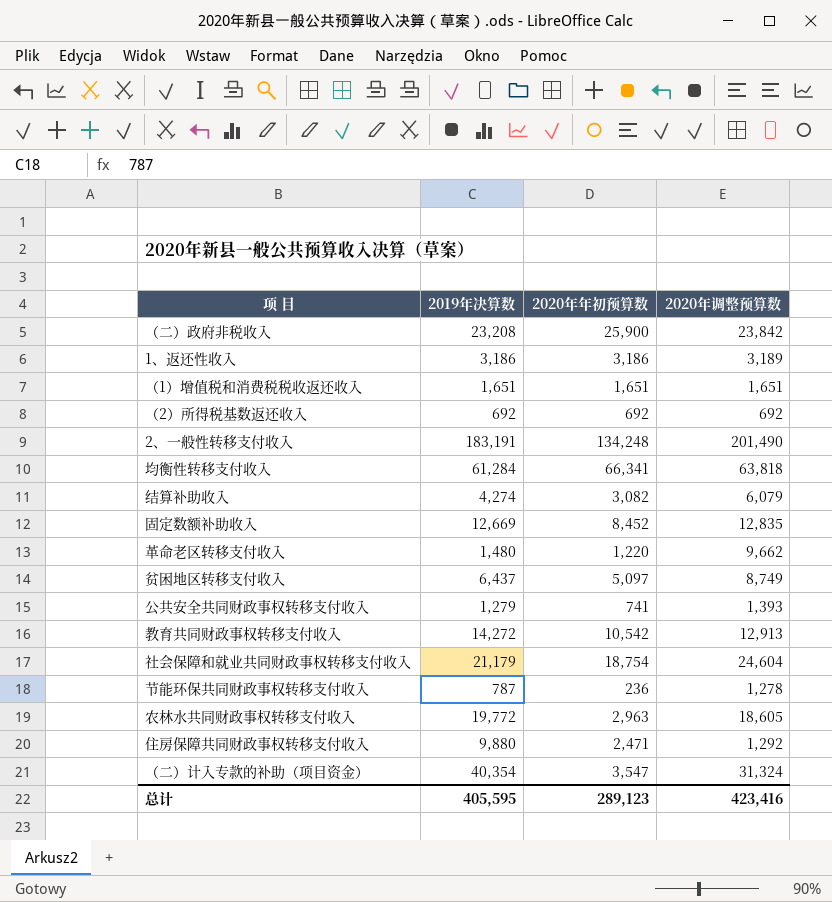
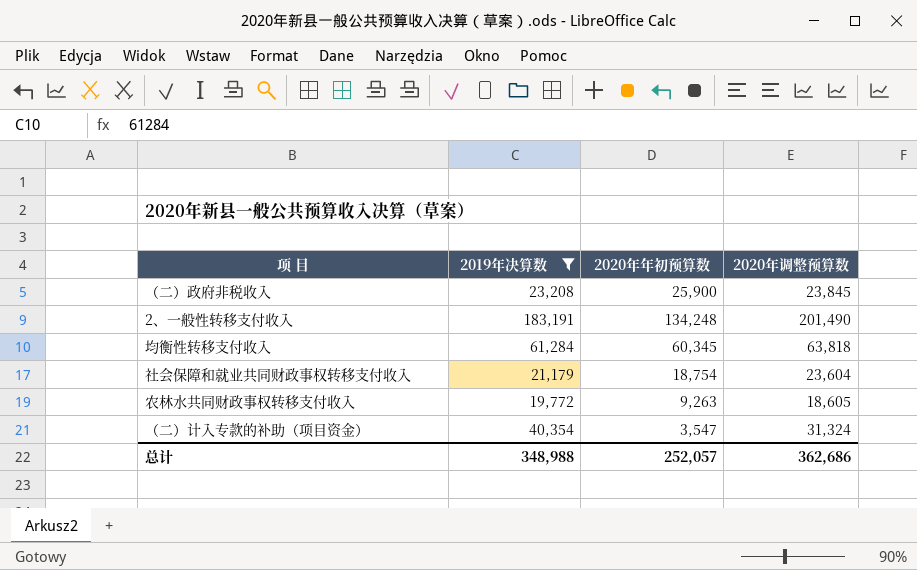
filter: none -> 2019年决算数 >= 19,772
（二）政府非税收入 | 2020年调整预算数: 23,842 -> 23,845
均衡性转移支付收入 | 2020年年初预算数: 66,341 -> 60,345
社会保障和就业共同财政事权转移支付收入 | 2020年调整预算数: 24,604 -> 23,604
农林水共同财政事权转移支付收入 | 2020年年初预算数: 2,963 -> 9,263
总计 | 2019年决算数: 405,595 -> 348,988
总计 | 2020年年初预算数: 289,123 -> 252,057
总计 | 2020年调整预算数: 423,416 -> 362,686

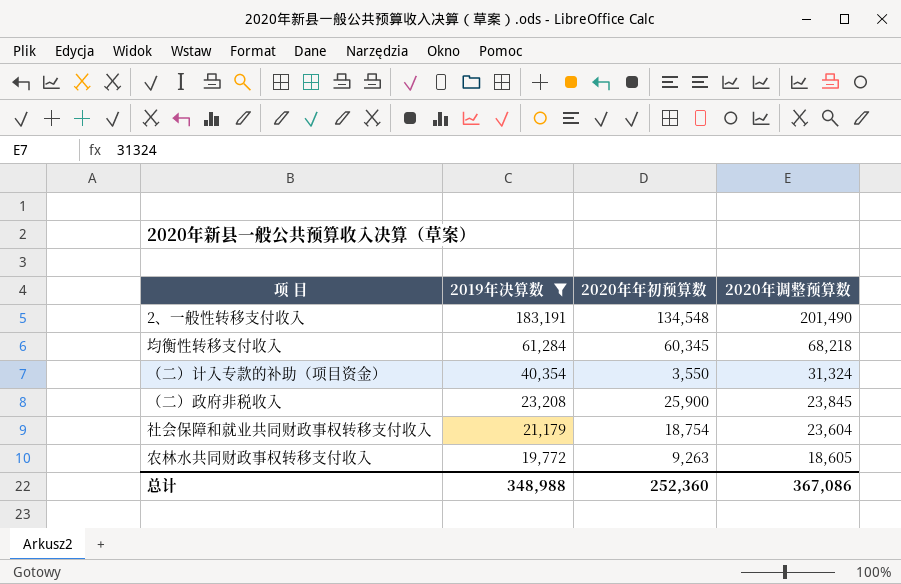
row order: none -> 2019年决算数 descending
2、一般性转移支付收入 | 2020年年初预算数: 134,248 -> 134,548
均衡性转移支付收入 | 2020年调整预算数: 63,818 -> 68,218
（二）计入专款的补助（项目资金） | 2020年年初预算数: 3,547 -> 3,550
总计 | 2020年年初预算数: 252,057 -> 252,360
总计 | 2020年调整预算数: 362,686 -> 367,086

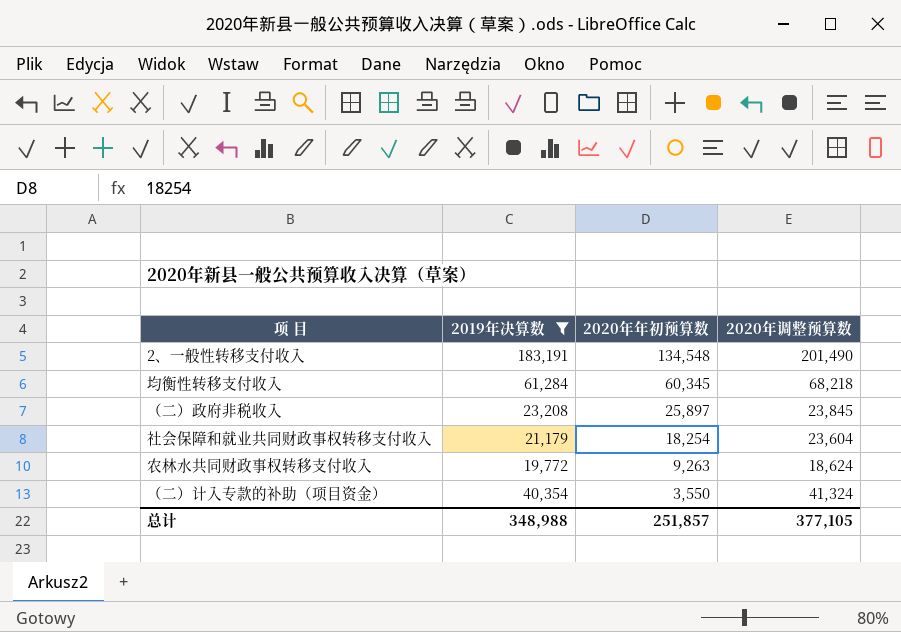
row order: 2019年决算数 descending -> 2020年年初预算数 descending
（二）政府非税收入 | 2020年年初预算数: 25,900 -> 25,897
社会保障和就业共同财政事权转移支付收入 | 2020年年初预算数: 18,754 -> 18,254
农林水共同财政事权转移支付收入 | 2020年调整预算数: 18,605 -> 18,624
（二）计入专款的补助（项目资金） | 2020年调整预算数: 31,324 -> 41,324
总计 | 2020年年初预算数: 252,360 -> 251,857
总计 | 2020年调整预算数: 367,086 -> 377,105

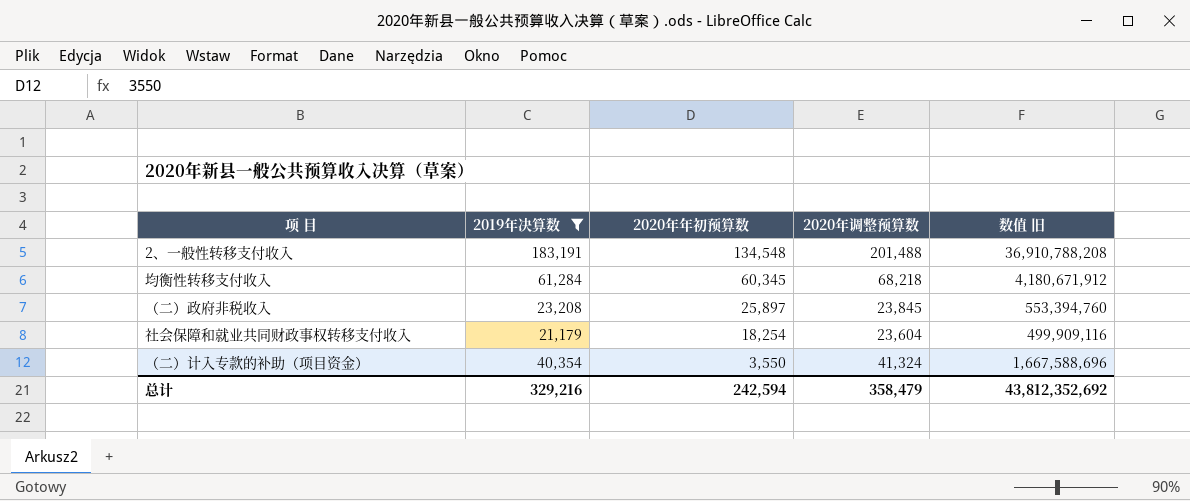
column 数值 旧 | formula: none -> [2019年决算数] * [2020年调整预算数]
row 农林水共同财政事权转移支付收入: 19,772 | 9,263 | 18,624 -> none
2、一般性转移支付收入 | 2020年调整预算数: 201,490 -> 201,488
总计 | 2019年决算数: 348,988 -> 329,216
总计 | 2020年年初预算数: 251,857 -> 242,594
总计 | 2020年调整预算数: 377,105 -> 358,479

